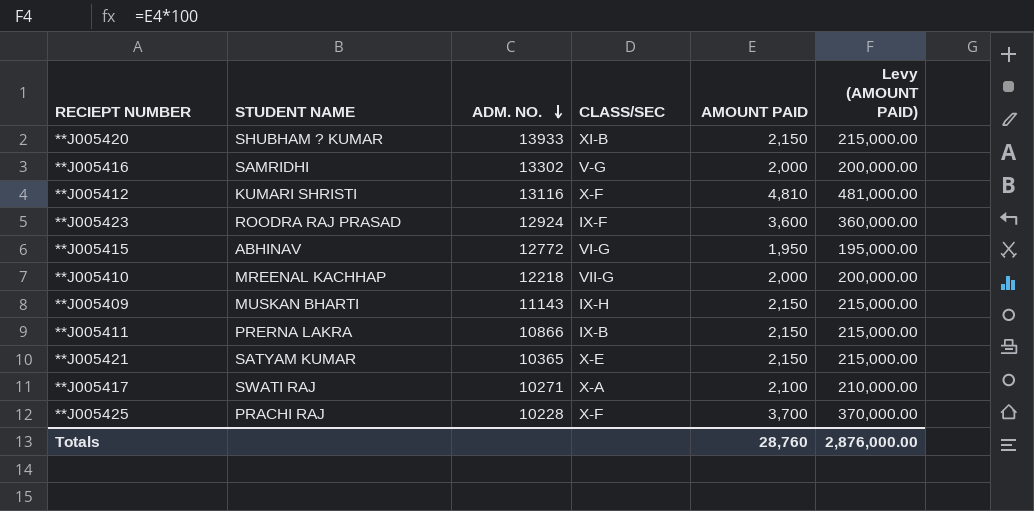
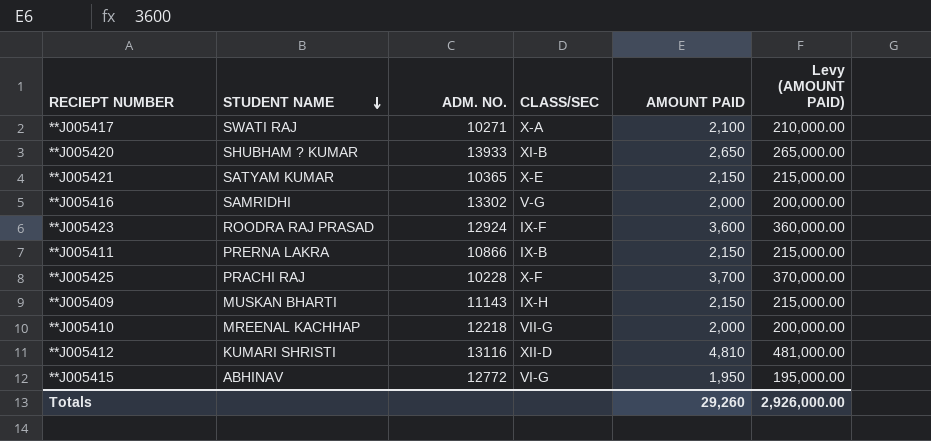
row order: ADM. NO. descending -> STUDENT NAME descending
**J005420 | AMOUNT PAID: 2,150 -> 2,650
**J005420 | Levy (AMOUNT PAID): 215,000.00 -> 265,000.00
**J005412 | CLASS/SEC: X-F -> XII-D
Totals | AMOUNT PAID: 28,760 -> 29,260
Totals | Levy (AMOUNT PAID): 2,876,000.00 -> 2,926,000.00

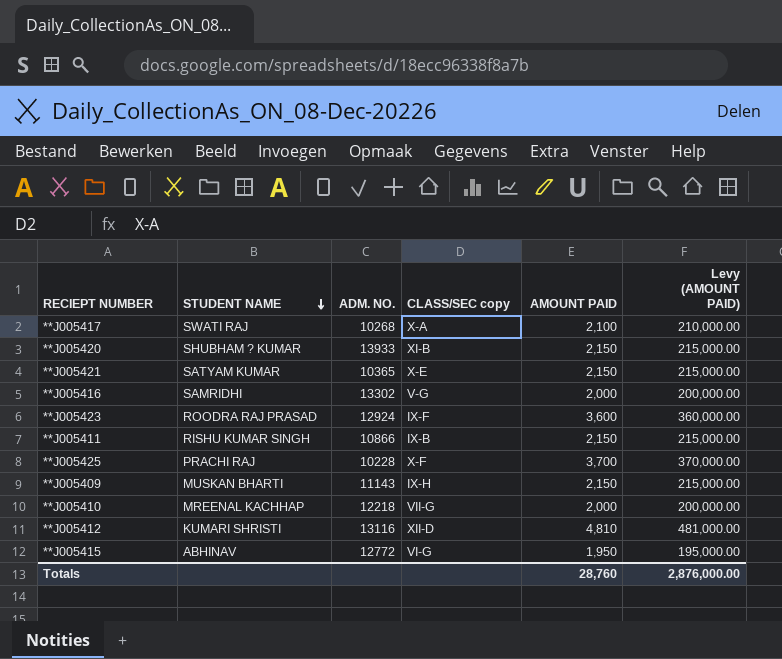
column name: CLASS/SEC -> CLASS/SEC copy
**J005417 | ADM. NO.: 10271 -> 10268
**J005420 | AMOUNT PAID: 2,650 -> 2,150
**J005420 | Levy (AMOUNT PAID): 265,000.00 -> 215,000.00
**J005411 | STUDENT NAME: PRERNA LAKRA -> RISHU KUMAR SINGH
Totals | AMOUNT PAID: 29,260 -> 28,760
Totals | Levy (AMOUNT PAID): 2,926,000.00 -> 2,876,000.00

